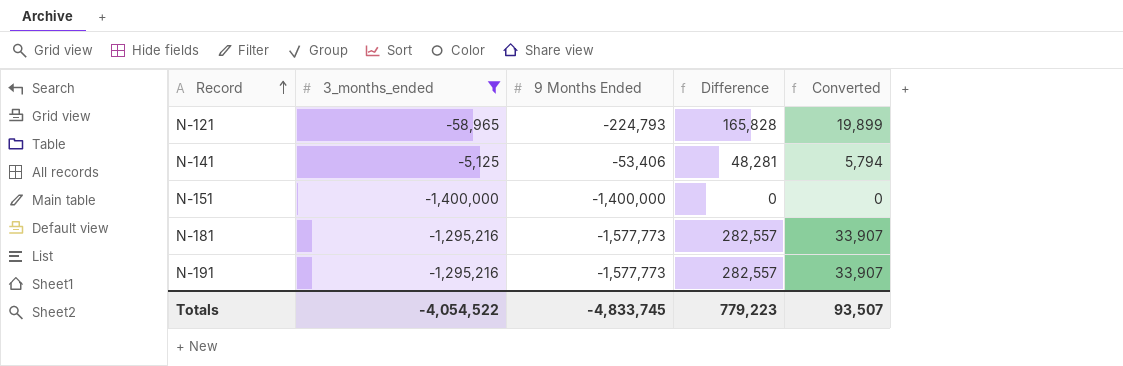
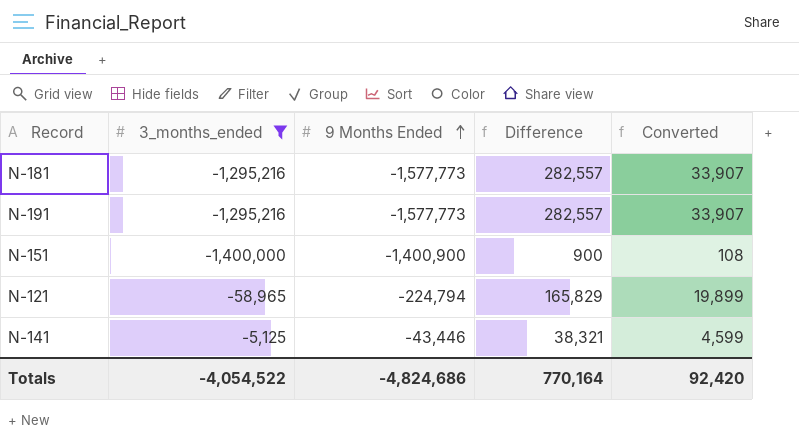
row order: Record ascending -> 9 Months Ended ascending
N-151 | 9 Months Ended: -1,400,000 -> -1,400,900
N-151 | Difference: 0 -> 900
N-151 | Converted: 0 -> 108
N-121 | 9 Months Ended: -224,793 -> -224,794
N-121 | Difference: 165,828 -> 165,829
N-141 | 9 Months Ended: -53,406 -> -43,446
N-141 | Difference: 48,281 -> 38,321
N-141 | Converted: 5,794 -> 4,599
Totals | 9 Months Ended: -4,833,745 -> -4,824,686
Totals | Difference: 779,223 -> 770,164
Totals | Converted: 93,507 -> 92,420

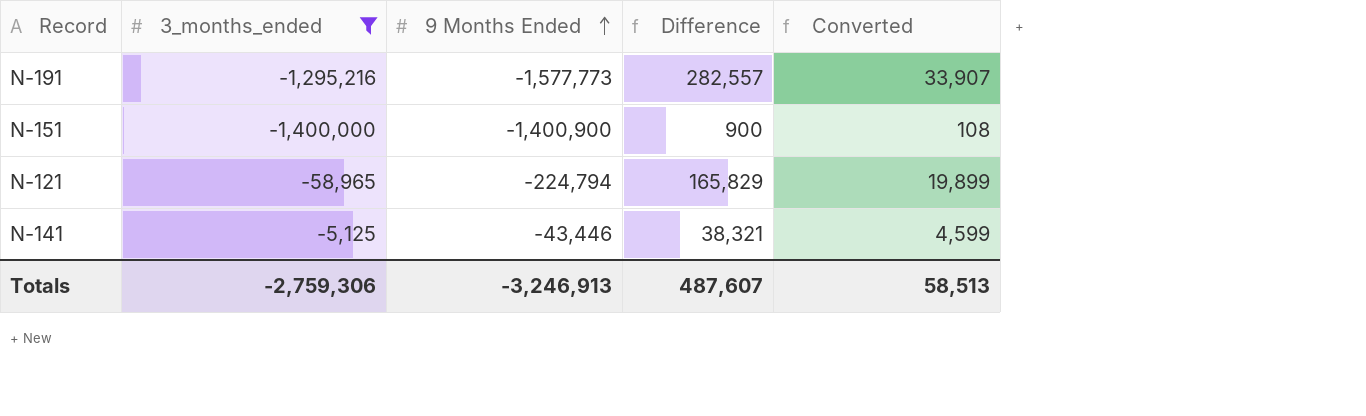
row N-181: -1,295,216 | -1,577,773 | 282,557 | 33,907 -> none
Totals | 3_months_ended: -4,054,522 -> -2,759,306
Totals | 9 Months Ended: -4,824,686 -> -3,246,913
Totals | Difference: 770,164 -> 487,607
Totals | Converted: 92,420 -> 58,513

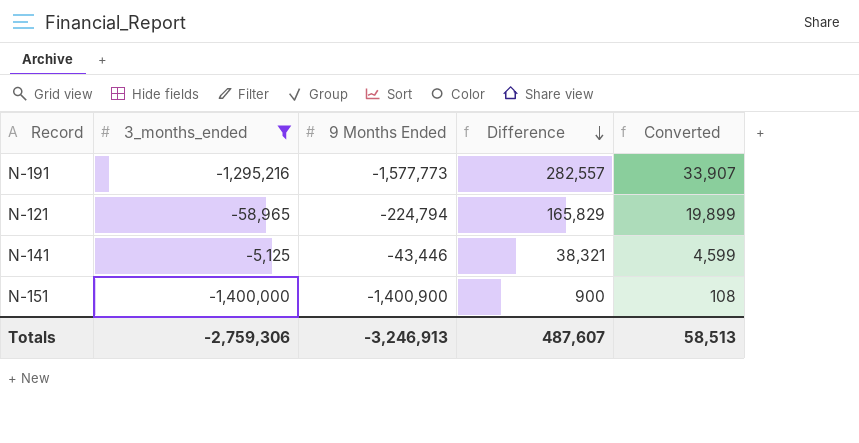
row order: 9 Months Ended ascending -> Difference descending

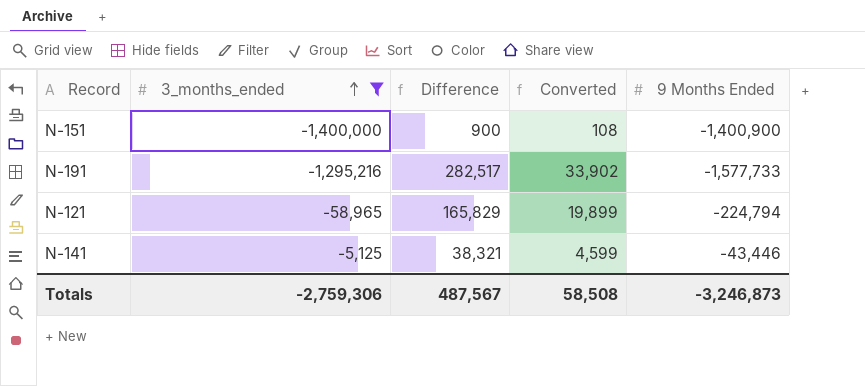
row order: Difference descending -> 3_months_ended ascending
column 9 Months Ended | position: 3 -> 5
N-191 | Difference: 282,557 -> 282,517
N-191 | Converted: 33,907 -> 33,902
N-191 | 9 Months Ended: -1,577,773 -> -1,577,733
Totals | Difference: 487,607 -> 487,567
Totals | Converted: 58,513 -> 58,508
Totals | 9 Months Ended: -3,246,913 -> -3,246,873

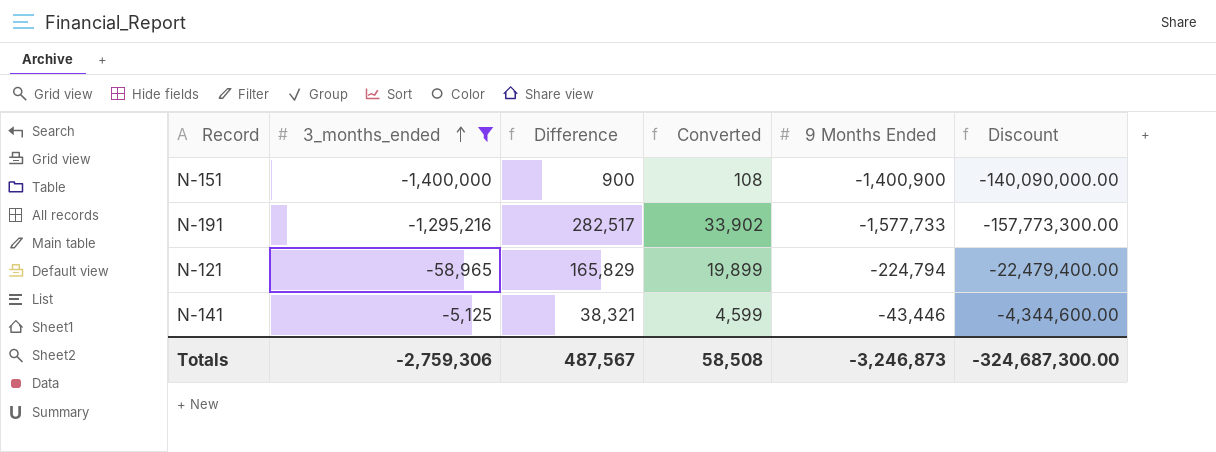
column Discount | formula: none -> [9 Months Ended] * 100

